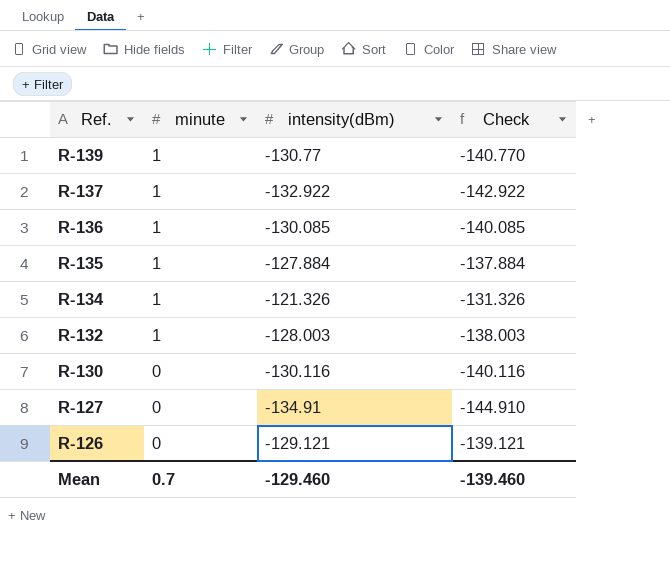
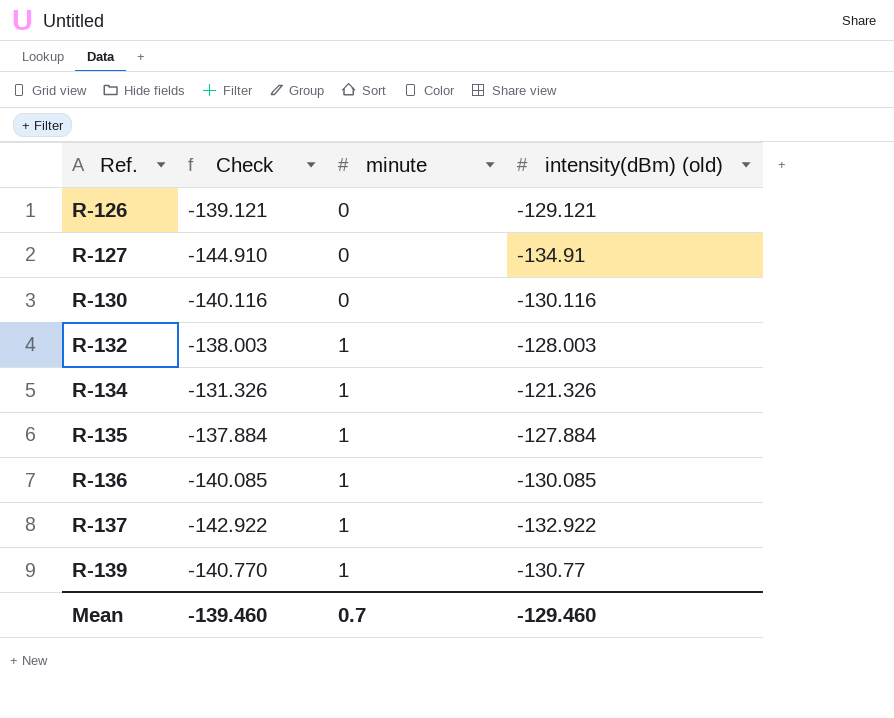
row order: Ref. descending -> Ref. ascending
column Check | position: 4 -> 2
column name: intensity(dBm) -> intensity(dBm) (old)

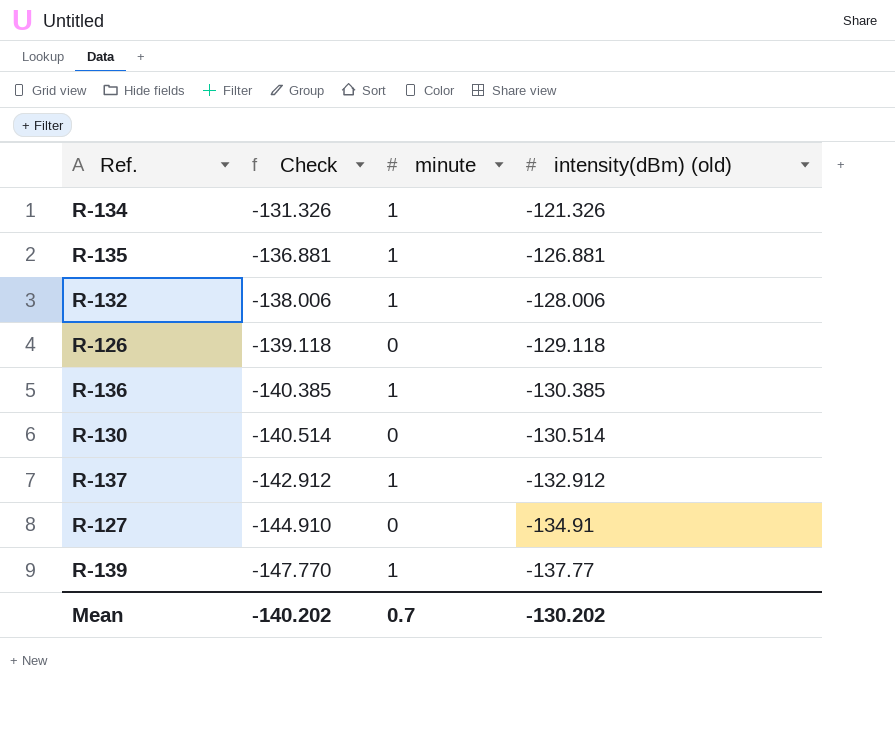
row order: Ref. ascending -> Check descending
R-135 | Check: -137.884 -> -136.881
R-135 | intensity(dBm) (old): -127.884 -> -126.881
R-132 | Check: -138.003 -> -138.006
R-132 | intensity(dBm) (old): -128.003 -> -128.006
R-126 | Check: -139.121 -> -139.118
R-126 | intensity(dBm) (old): -129.121 -> -129.118
R-136 | Check: -140.085 -> -140.385
R-136 | intensity(dBm) (old): -130.085 -> -130.385
R-130 | Check: -140.116 -> -140.514
R-130 | intensity(dBm) (old): -130.116 -> -130.514
R-137 | Check: -142.922 -> -142.912
R-137 | intensity(dBm) (old): -132.922 -> -132.912
R-139 | Check: -140.770 -> -147.770
R-139 | intensity(dBm) (old): -130.77 -> -137.77
Mean | Check: -139.460 -> -140.202
Mean | intensity(dBm) (old): -129.460 -> -130.202

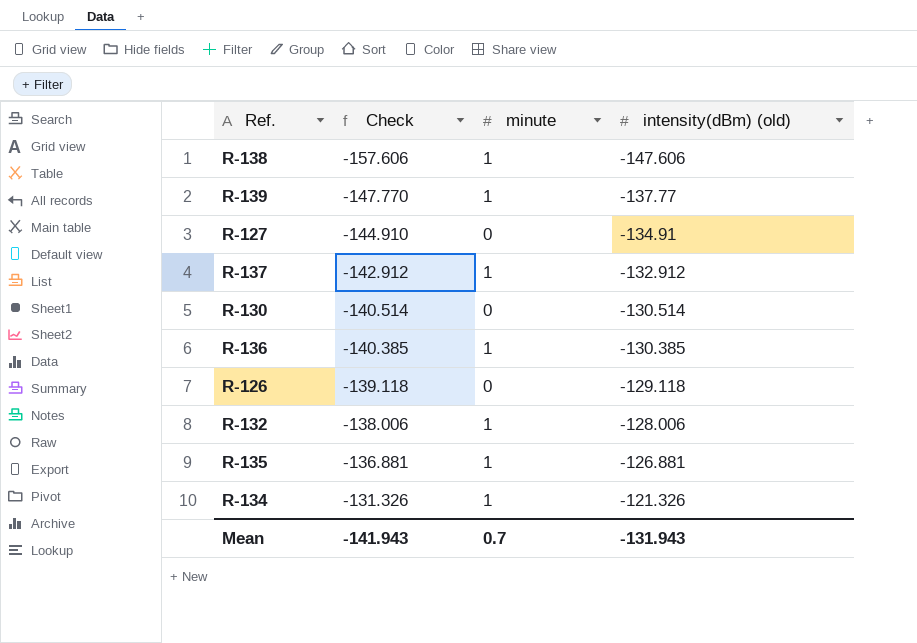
row order: Check descending -> Check ascending
row R-138: none -> -157.606 | 1 | -147.606
Mean | Check: -140.202 -> -141.943
Mean | intensity(dBm) (old): -130.202 -> -131.943

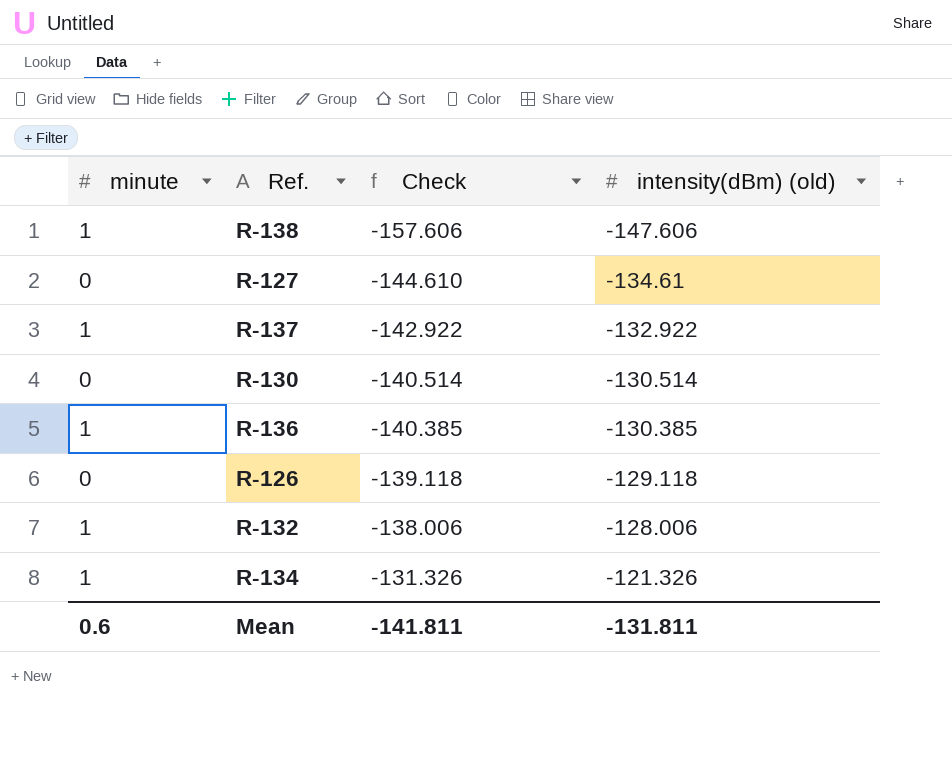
column minute | position: 3 -> 1
row R-139: -147.770 | 1 | -137.77 -> none
row R-135: -136.881 | 1 | -126.881 -> none
R-127 | Check: -144.910 -> -144.610
R-127 | intensity(dBm) (old): -134.91 -> -134.61
R-137 | Check: -142.912 -> -142.922
R-137 | intensity(dBm) (old): -132.912 -> -132.922
Mean | minute: 0.7 -> 0.6
Mean | Check: -141.943 -> -141.811
Mean | intensity(dBm) (old): -131.943 -> -131.811

